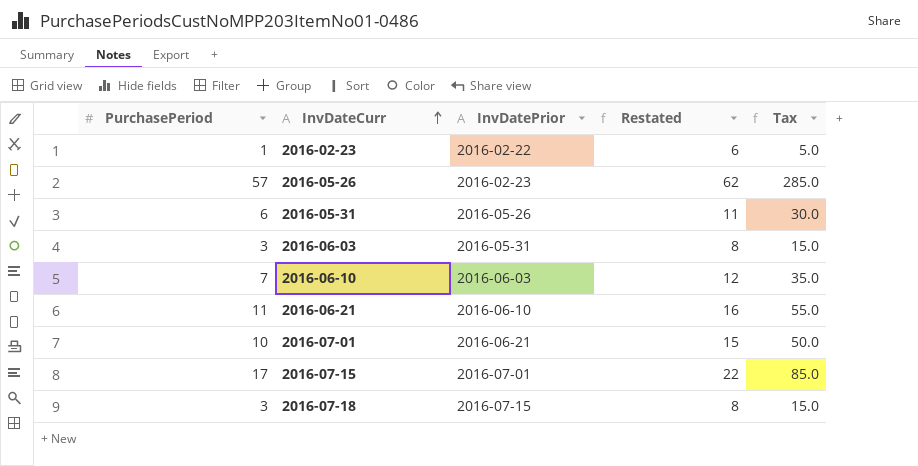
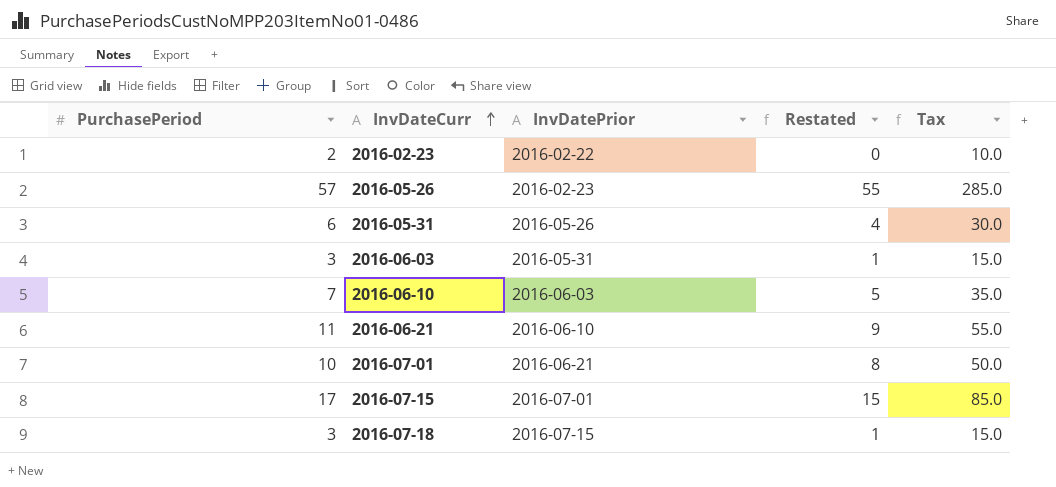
column Restated | formula: [PurchasePeriod] + 5 -> [PurchasePeriod] - 2
2016-02-23 | PurchasePeriod: 1 -> 2
2016-02-23 | Tax: 5.0 -> 10.0

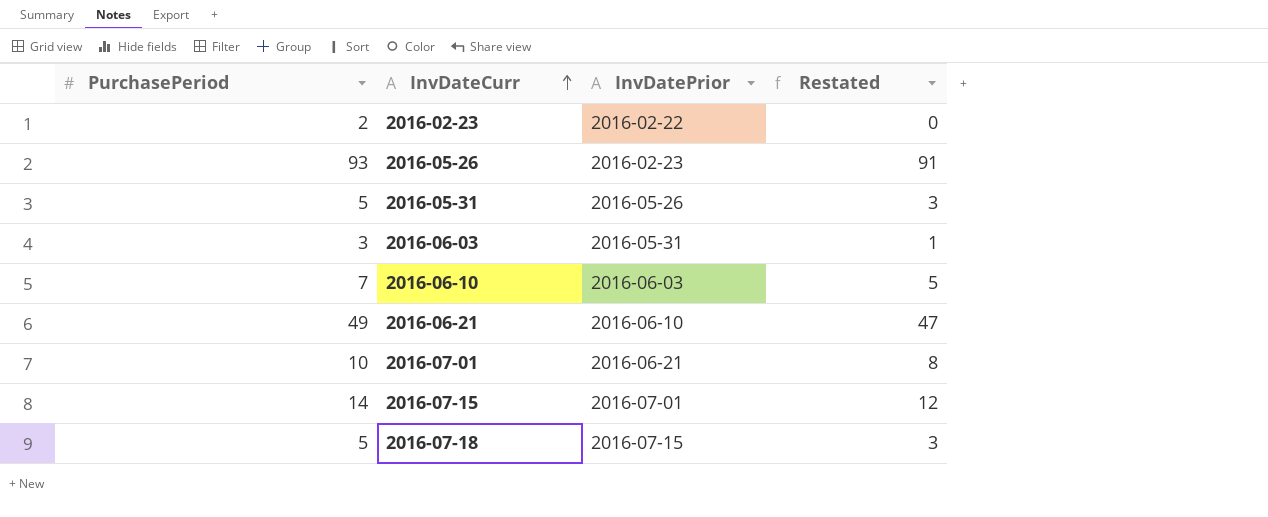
column Tax | formula: [PurchasePeriod] * 5 -> none
2016-05-26 | PurchasePeriod: 57 -> 93
2016-05-26 | Restated: 55 -> 91
2016-05-31 | PurchasePeriod: 6 -> 5
2016-05-31 | Restated: 4 -> 3
2016-06-21 | PurchasePeriod: 11 -> 49
2016-06-21 | Restated: 9 -> 47
2016-07-15 | PurchasePeriod: 17 -> 14
2016-07-15 | Restated: 15 -> 12
2016-07-18 | PurchasePeriod: 3 -> 5
2016-07-18 | Restated: 1 -> 3

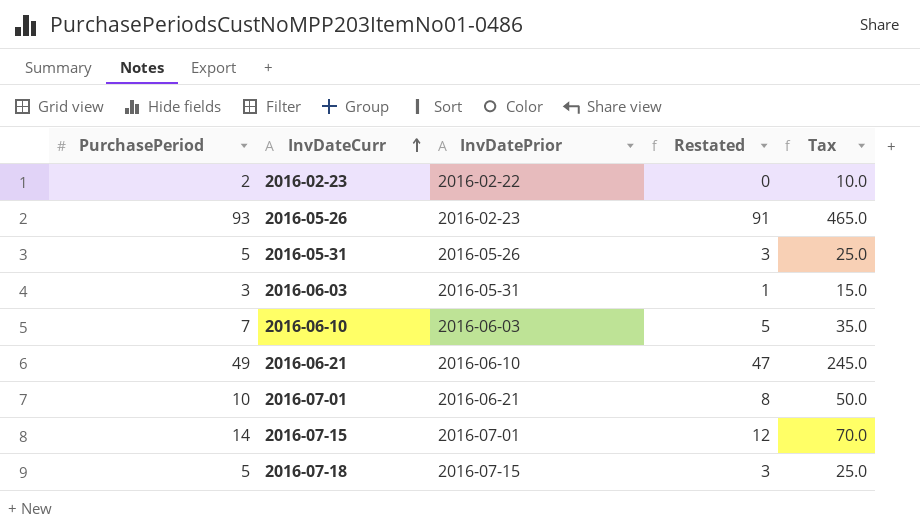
column Tax | formula: none -> [PurchasePeriod] * 5

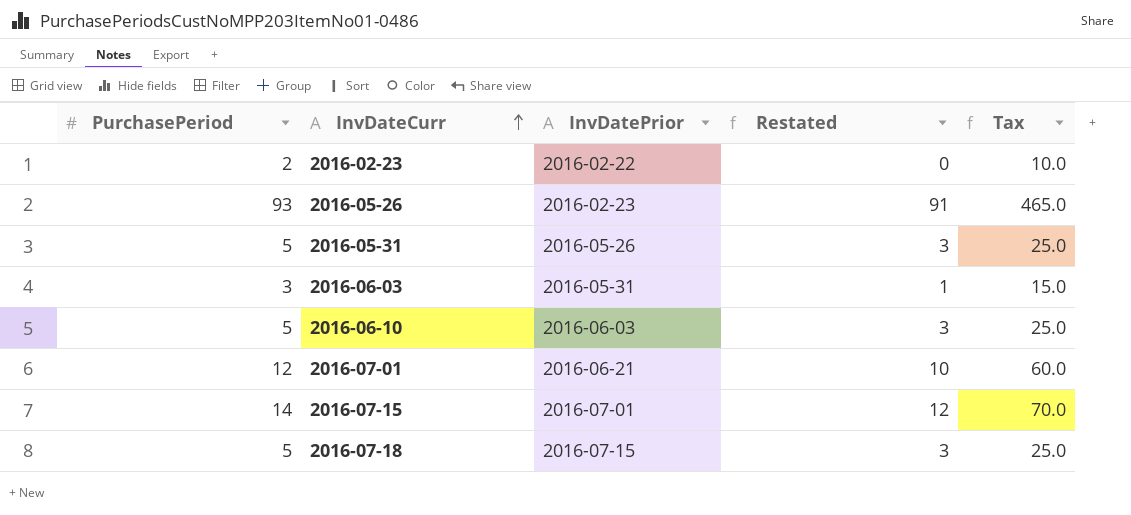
row 2016-06-21: 49 | 2016-06-10 | 47 | 245.0 -> none
2016-06-10 | PurchasePeriod: 7 -> 5
2016-06-10 | Restated: 5 -> 3
2016-06-10 | Tax: 35.0 -> 25.0
2016-07-01 | PurchasePeriod: 10 -> 12
2016-07-01 | Restated: 8 -> 10
2016-07-01 | Tax: 50.0 -> 60.0

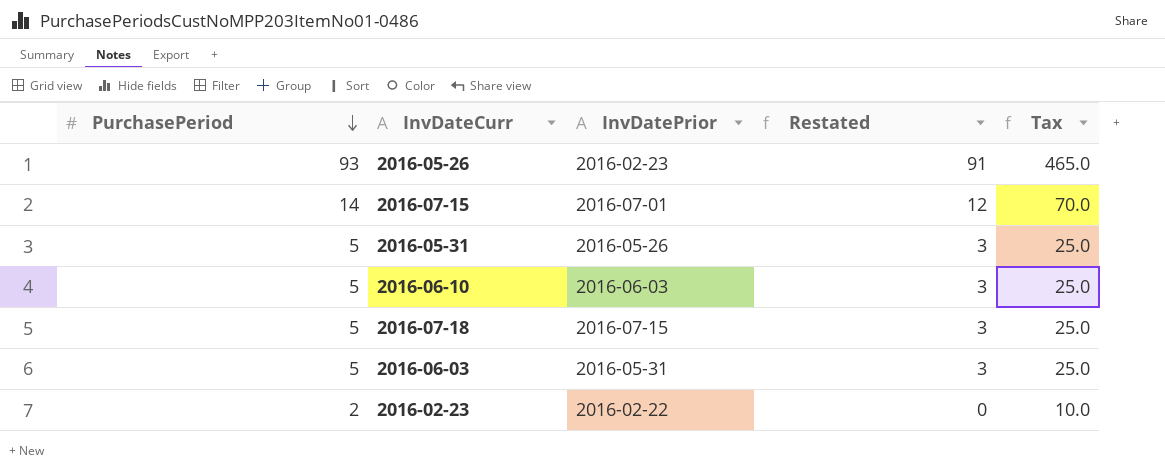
row order: InvDateCurr ascending -> PurchasePeriod descending
row 2016-07-01: 12 | 2016-06-21 | 10 | 60.0 -> none
2016-06-03 | PurchasePeriod: 3 -> 5
2016-06-03 | Restated: 1 -> 3
2016-06-03 | Tax: 15.0 -> 25.0

